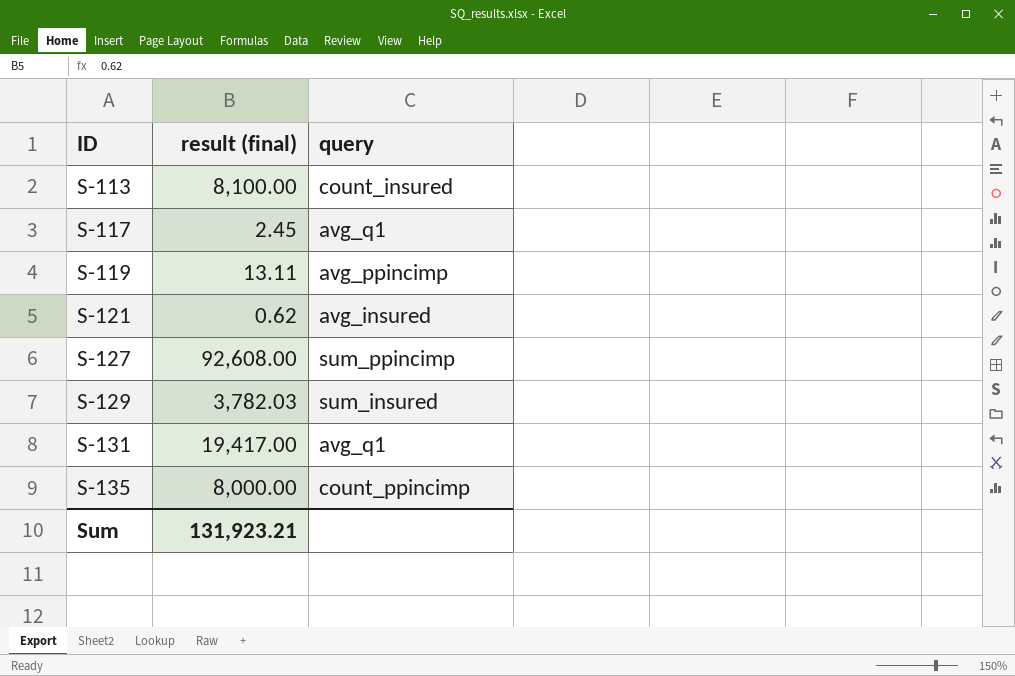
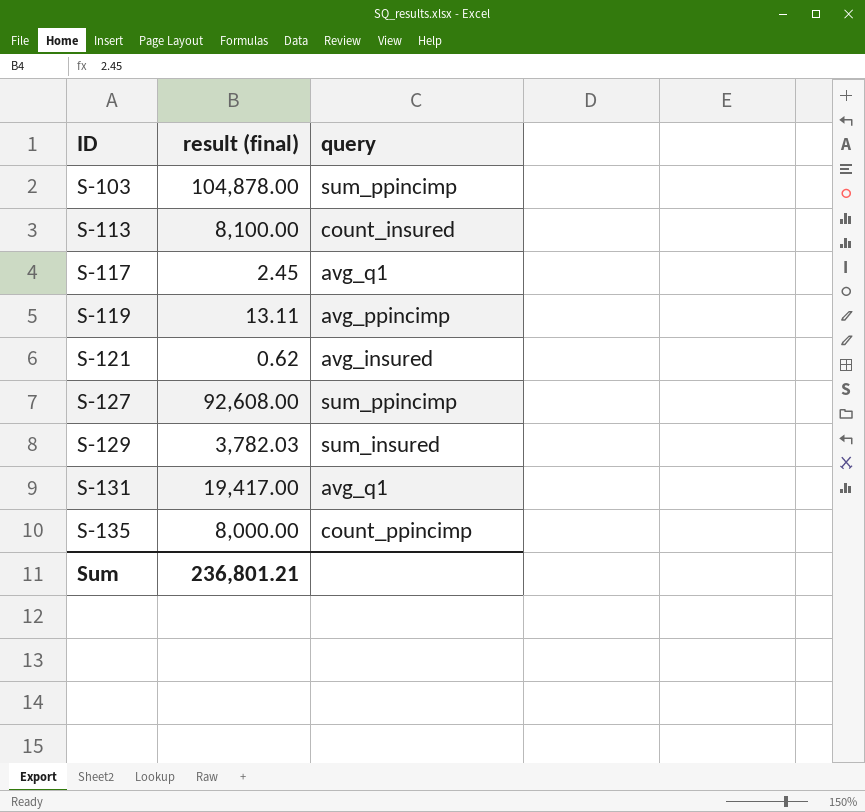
row S-103: none -> 104,878.00 | sum_ppincimp
Sum | result (final): 131,923.21 -> 236,801.21

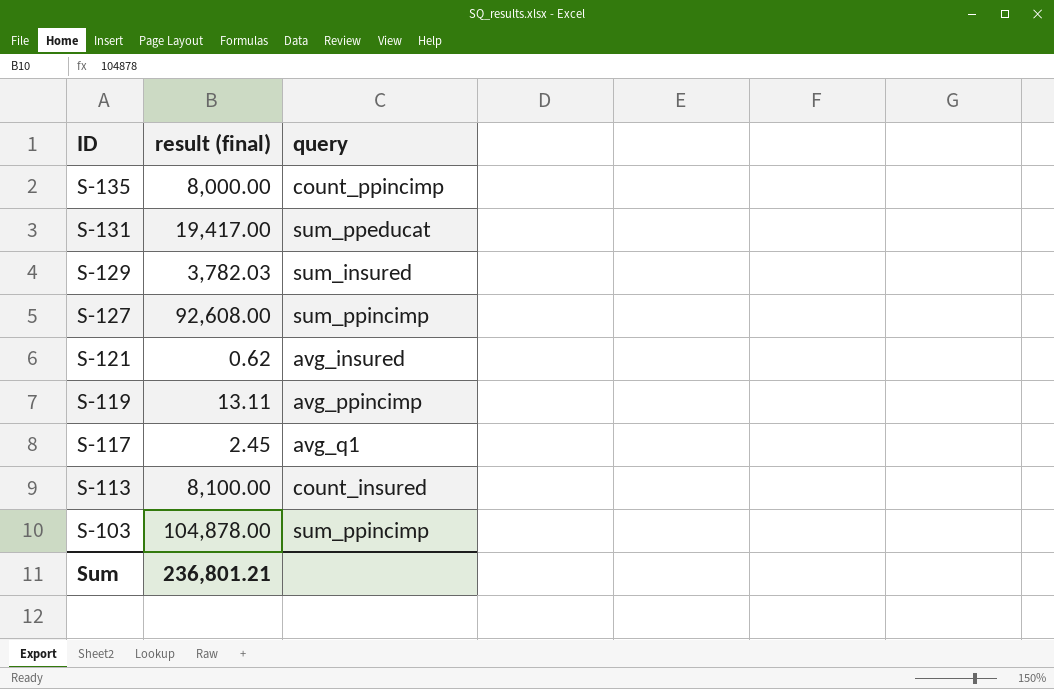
row order: ID ascending -> ID descending
S-131 | query: avg_q1 -> sum_ppeducat

